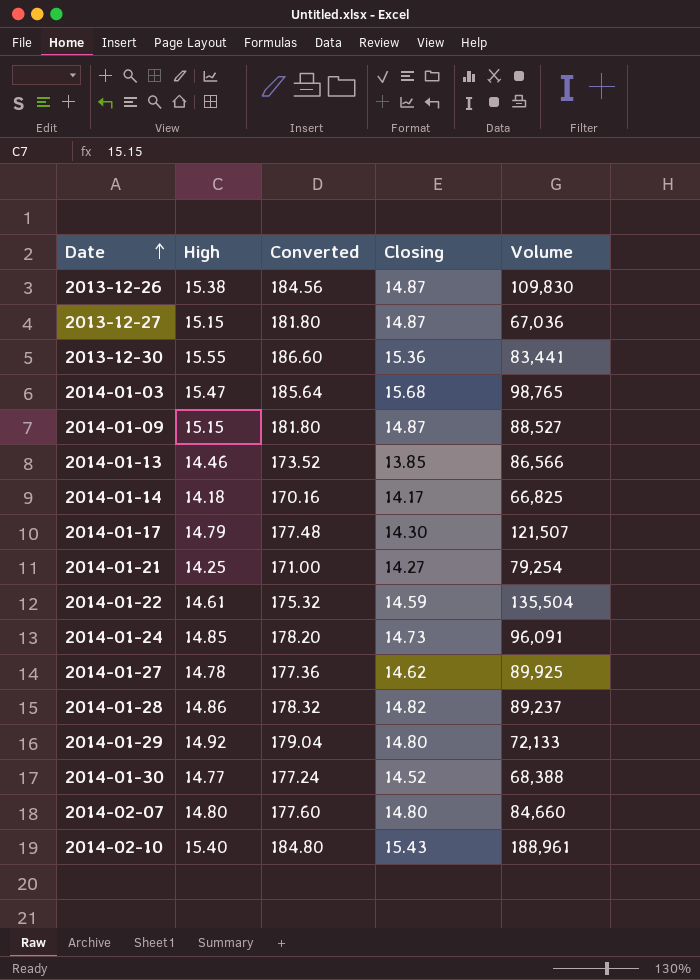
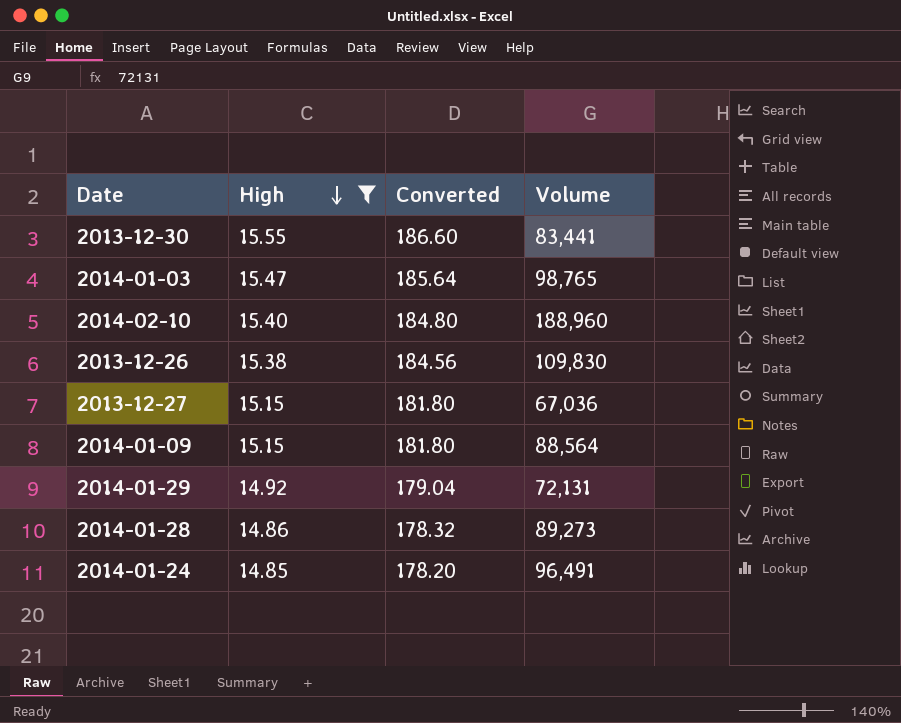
filter: none -> High >= 14.85
row order: Date ascending -> High descending
column Closing | position: 4 -> none
2014-02-10 | Volume: 188,961 -> 188,960
2014-01-09 | Volume: 88,527 -> 88,564
2014-01-29 | Volume: 72,133 -> 72,131
2014-01-28 | Volume: 89,237 -> 89,273
2014-01-24 | Volume: 96,091 -> 96,491

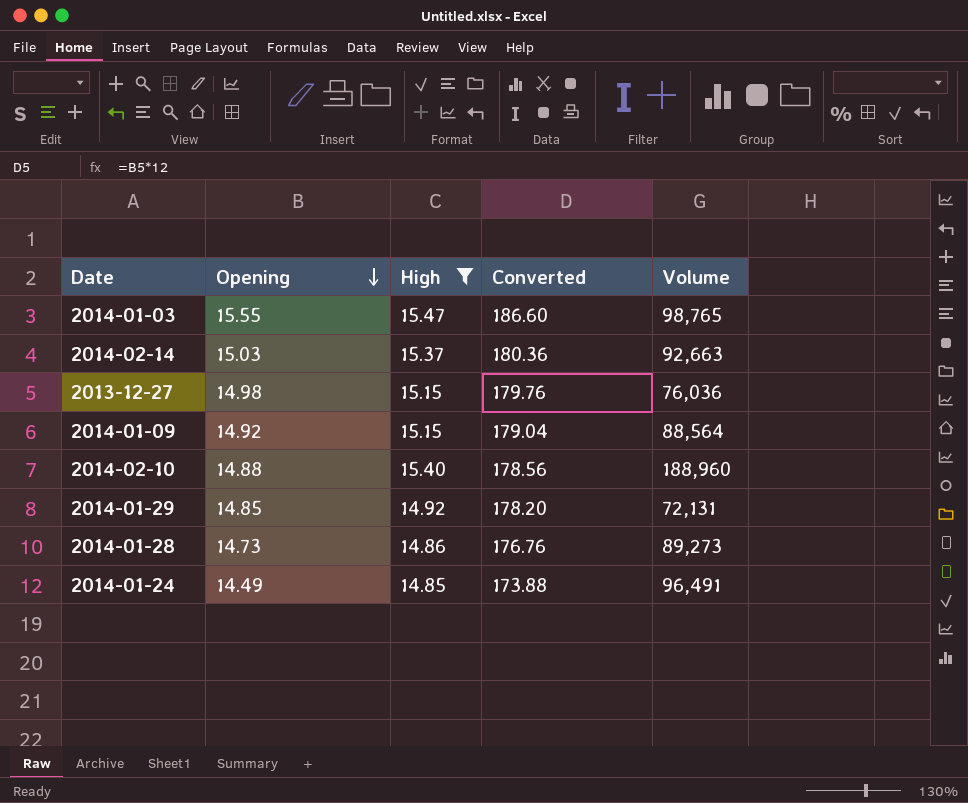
row order: High descending -> Opening descending
column Opening | position: none -> 2
column Converted | formula: [High] * 12 -> [Opening] * 12
row 2013-12-30: 15.55 | 186.60 | 83,441 -> none
row 2013-12-26: 15.38 | 184.56 | 109,830 -> none
row 2014-02-14: none -> 15.03 | 15.37 | 180.36 | 92,663
2013-12-27 | Volume: 67,036 -> 76,036

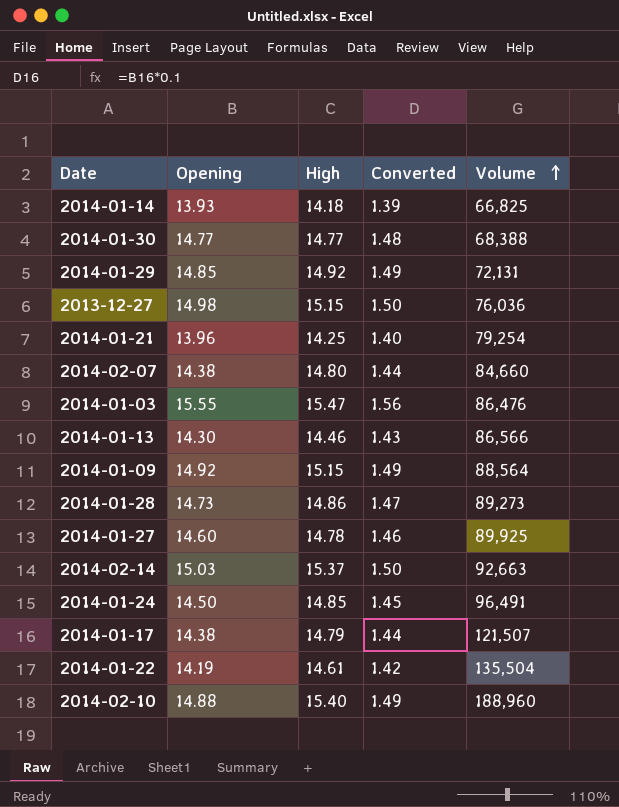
filter: High >= 14.85 -> none
row order: Opening descending -> Volume ascending
column Converted | formula: [Opening] * 12 -> [Opening] * 0.1
2014-01-03 | Volume: 98,765 -> 86,476
2014-01-24 | Opening: 14.49 -> 14.50

